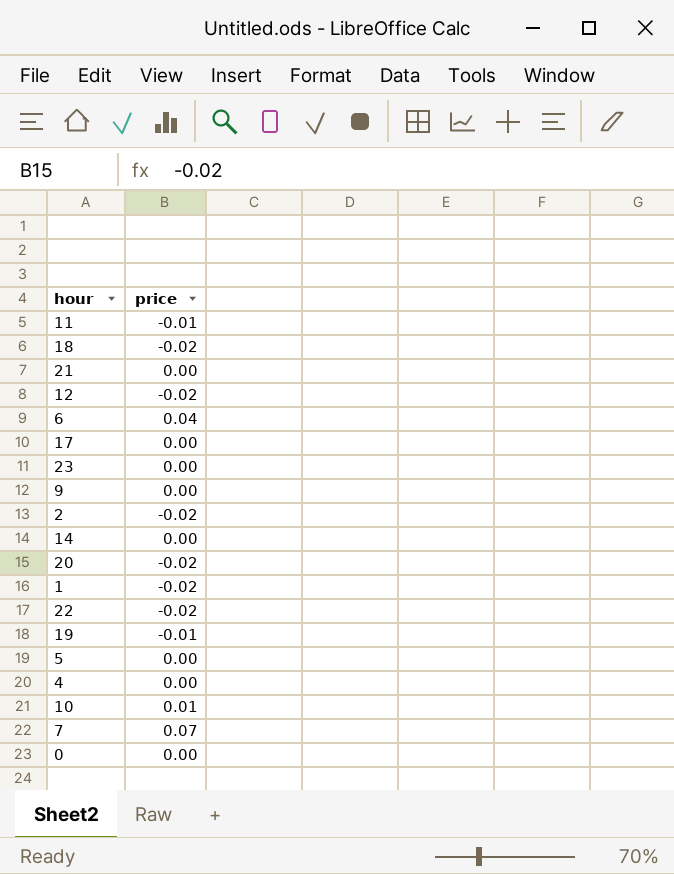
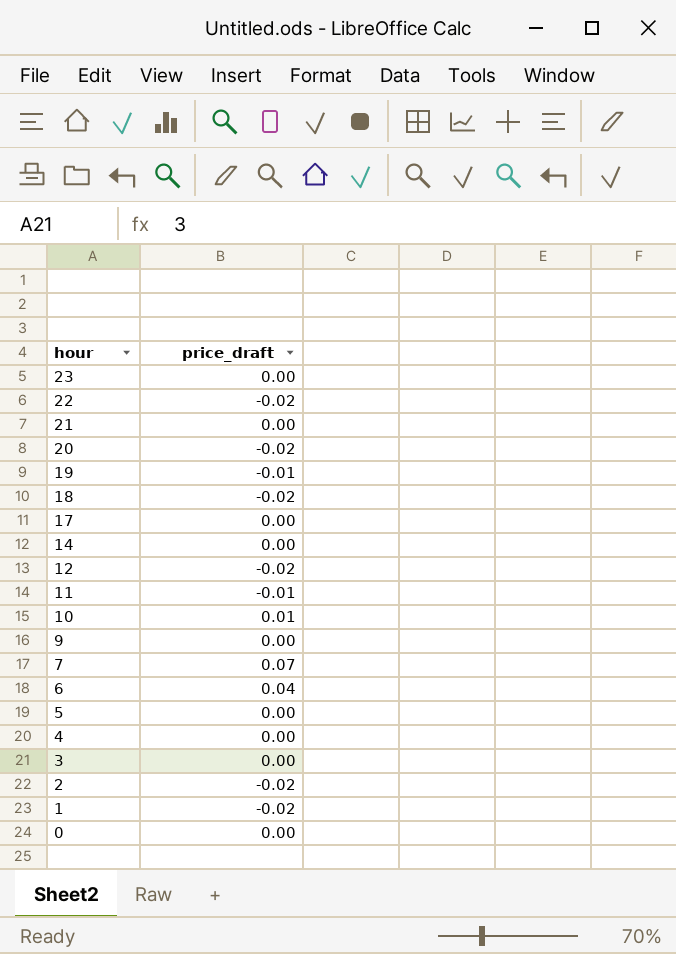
row order: none -> hour descending
column name: price -> price_draft
row 3: none -> 0.00

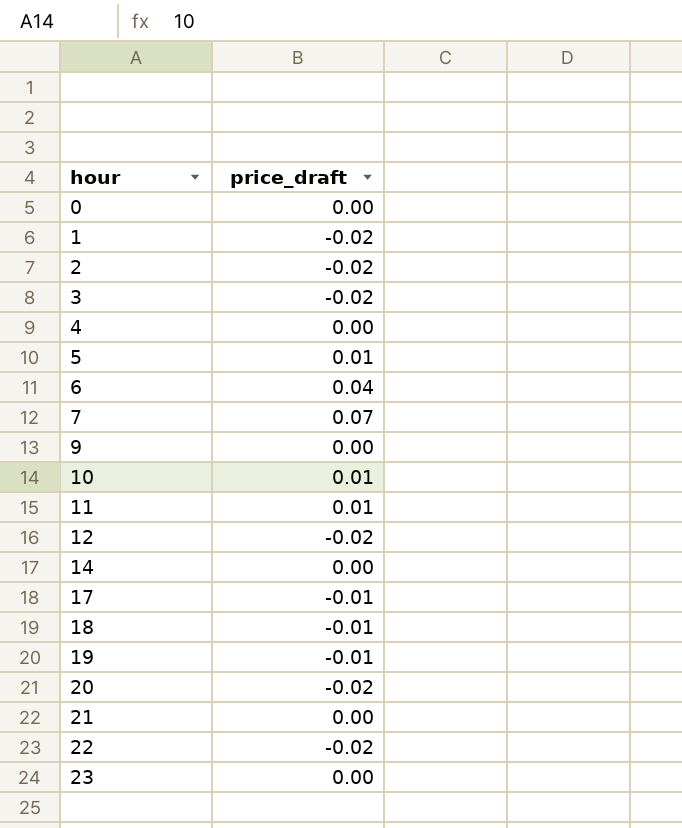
row order: hour descending -> hour ascending
3 | price_draft: 0.00 -> -0.02
5 | price_draft: 0.00 -> 0.01
11 | price_draft: -0.01 -> 0.01
17 | price_draft: 0.00 -> -0.01
18 | price_draft: -0.02 -> -0.01

